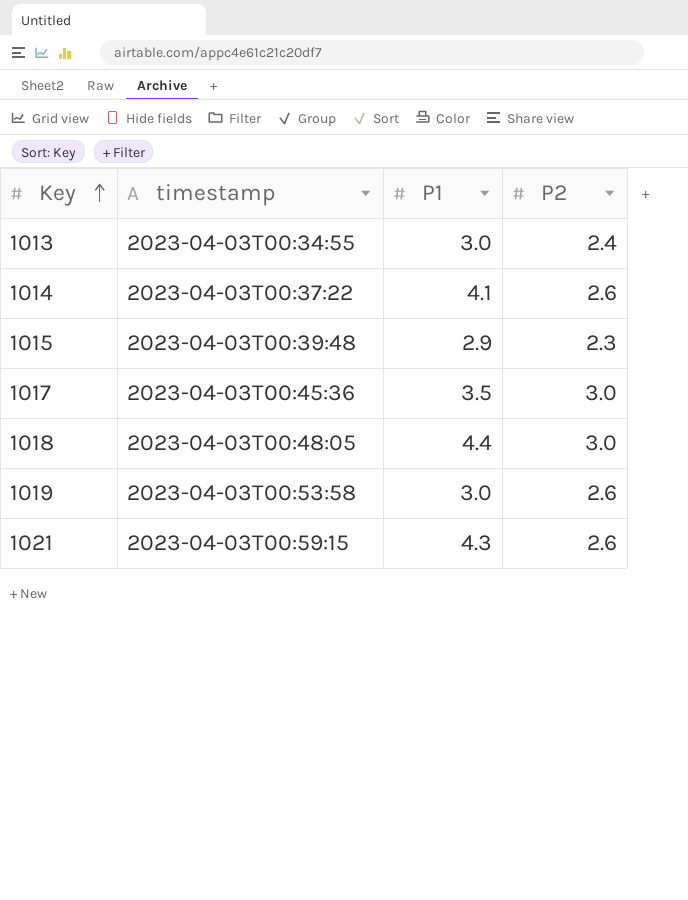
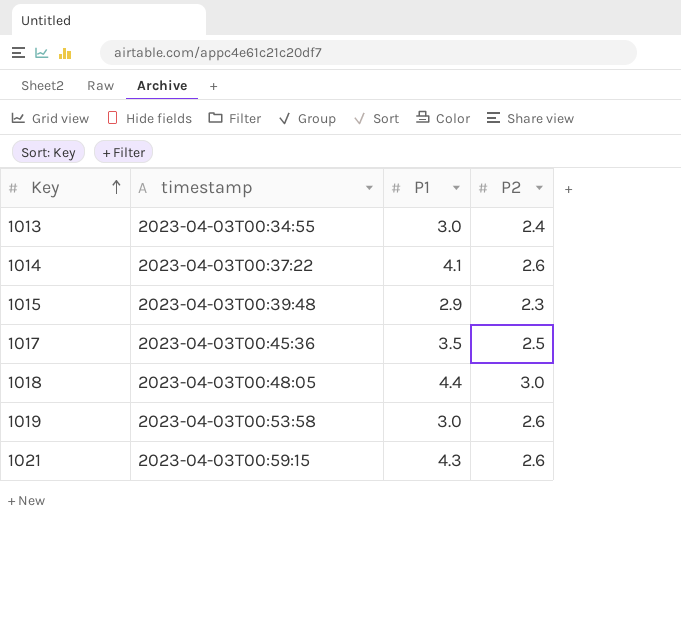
1017 | P2: 3.0 -> 2.5

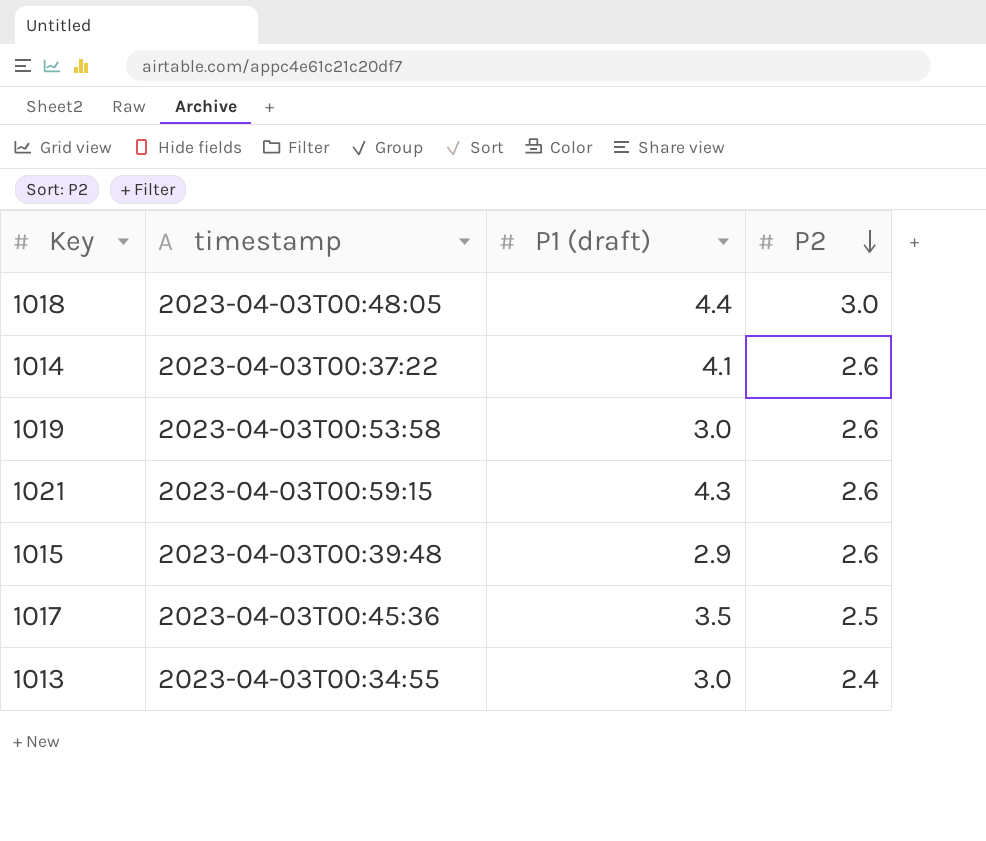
row order: Key ascending -> P2 descending
column name: P1 -> P1 (draft)
1015 | P2: 2.3 -> 2.6

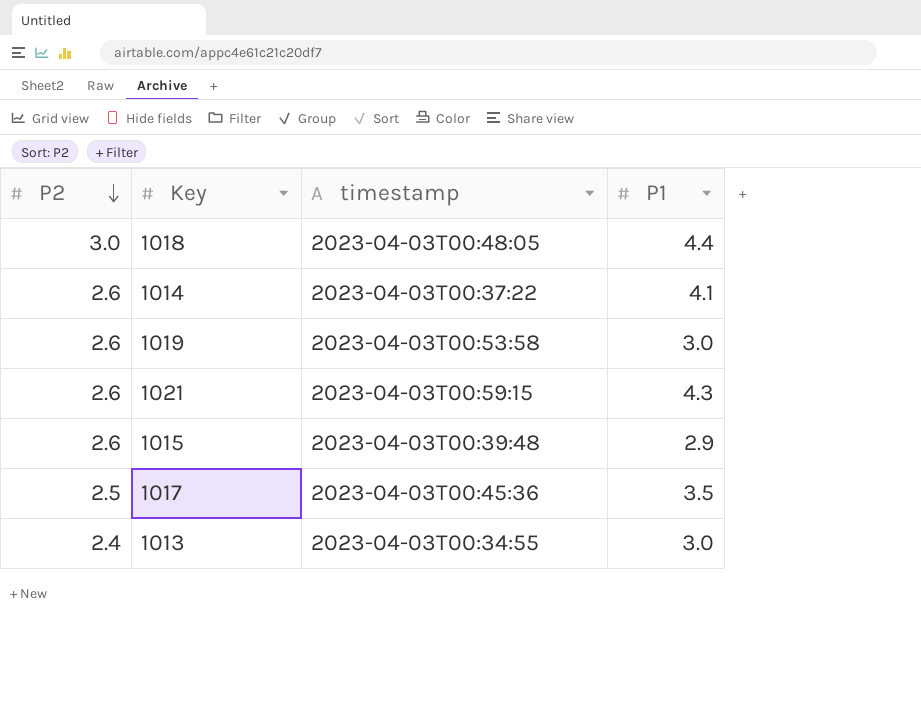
column P2 | position: 4 -> 1
column name: P1 (draft) -> P1

